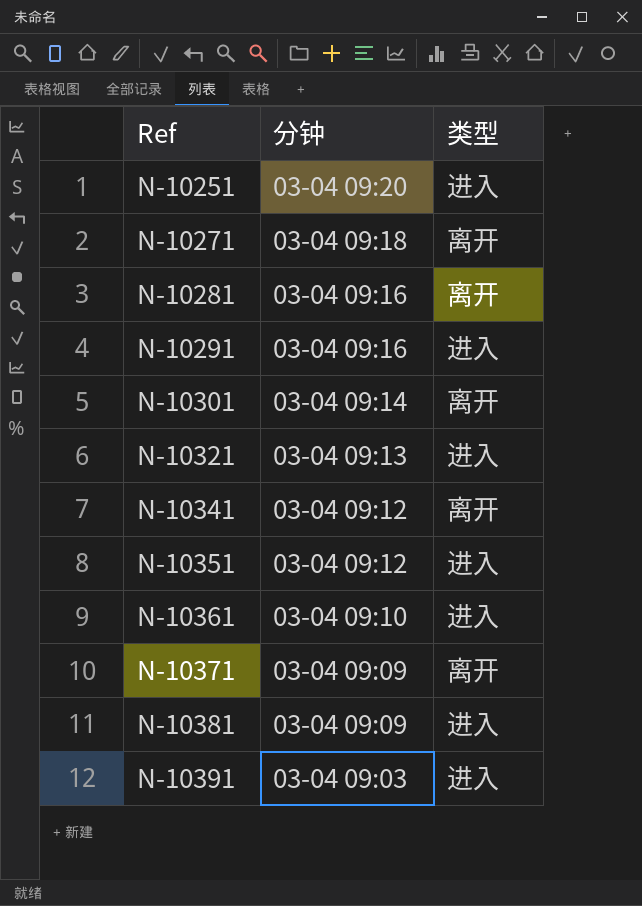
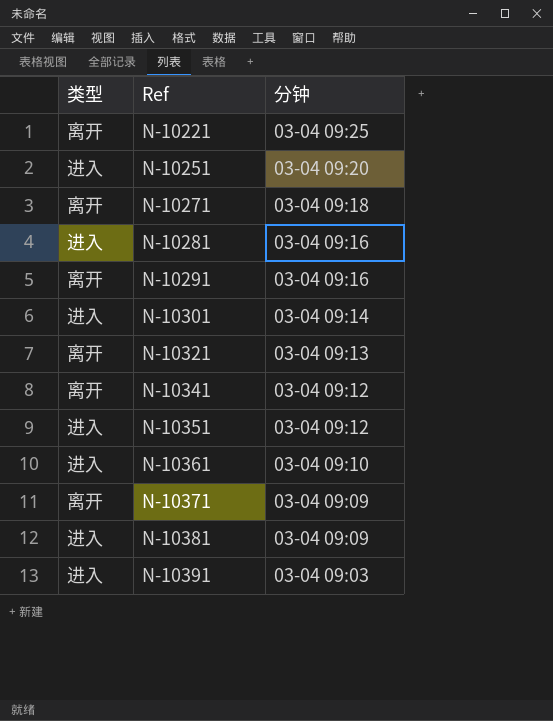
column 类型 | position: 3 -> 1
row N-10221: none -> 离开 | 03-04 09:25
N-10281 | 类型: 离开 -> 进入
N-10291 | 类型: 进入 -> 离开
N-10301 | 类型: 离开 -> 进入
N-10321 | 类型: 进入 -> 离开

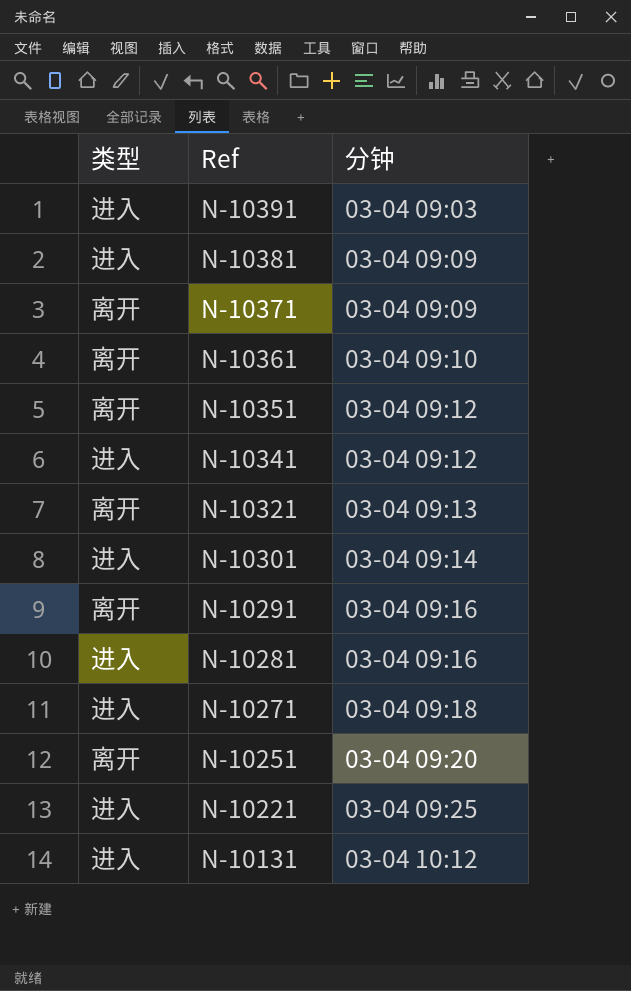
row order: Ref ascending -> Ref descending
N-10361 | 类型: 进入 -> 离开
N-10351 | 类型: 进入 -> 离开
N-10341 | 类型: 离开 -> 进入
N-10271 | 类型: 离开 -> 进入
N-10251 | 类型: 进入 -> 离开
N-10221 | 类型: 离开 -> 进入
row N-10131: none -> 进入 | 03-04 10:12

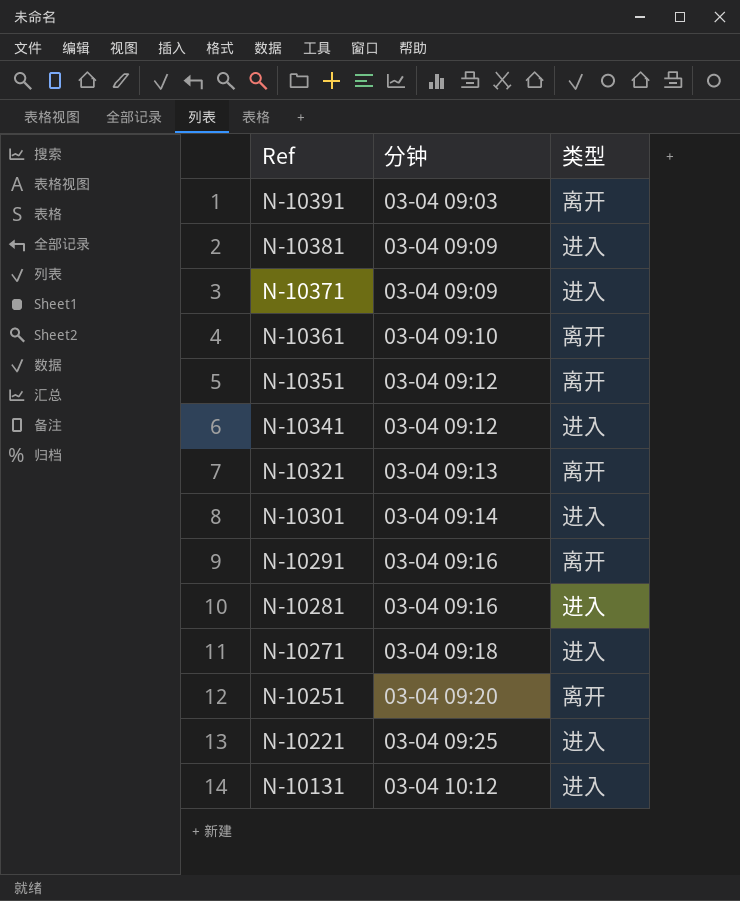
column 类型 | position: 1 -> 3
N-10391 | 类型: 进入 -> 离开
N-10371 | 类型: 离开 -> 进入

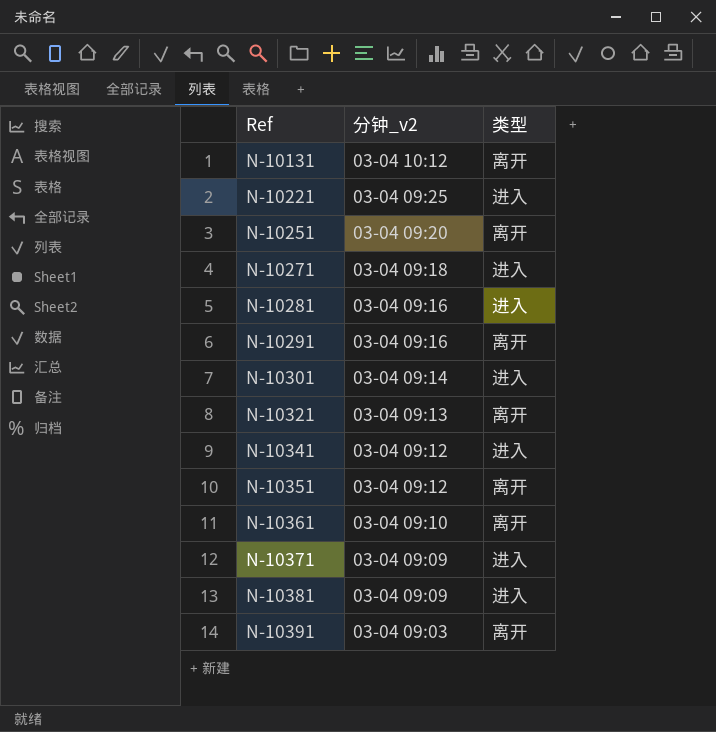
row order: Ref descending -> Ref ascending
column name: 分钟 -> 分钟_v2
N-10131 | 类型: 进入 -> 离开

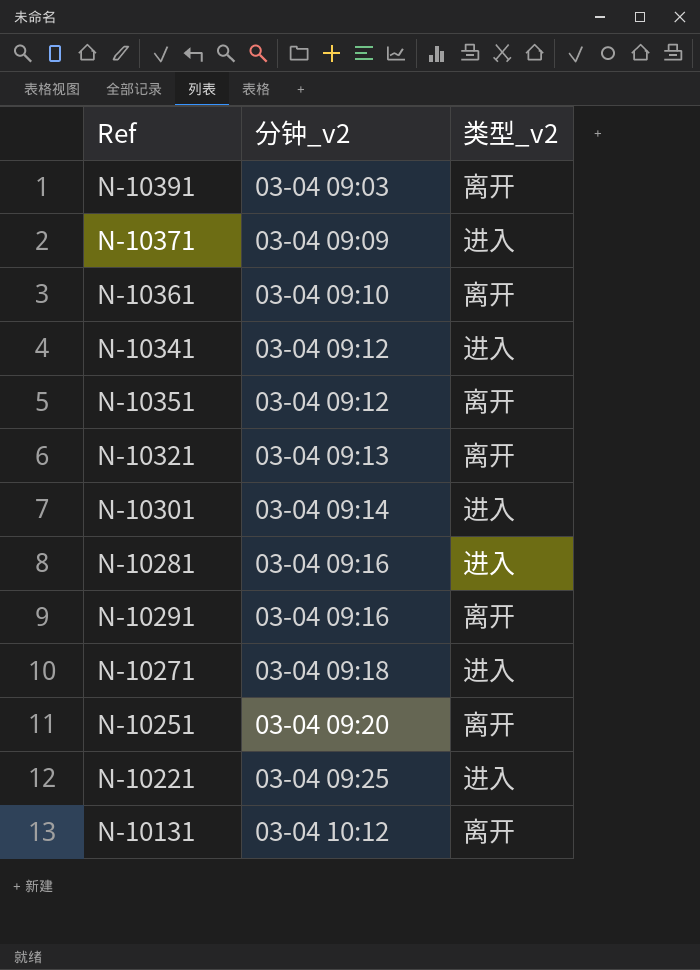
row order: Ref ascending -> 分钟_v2 ascending
column name: 类型 -> 类型_v2
row N-10381: 03-04 09:09 | 进入 -> none

